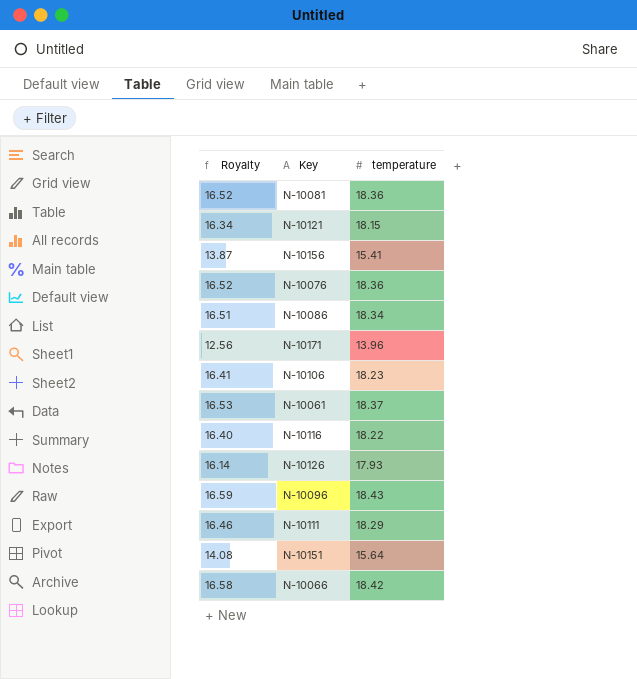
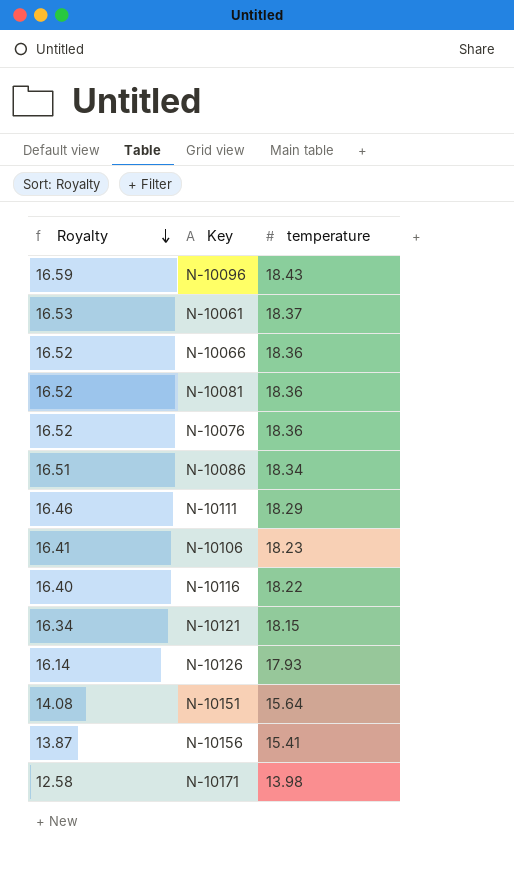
row order: none -> Royalty descending
N-10066 | Royalty: 16.58 -> 16.52
N-10066 | temperature: 18.42 -> 18.36
N-10171 | Royalty: 12.56 -> 12.58
N-10171 | temperature: 13.96 -> 13.98

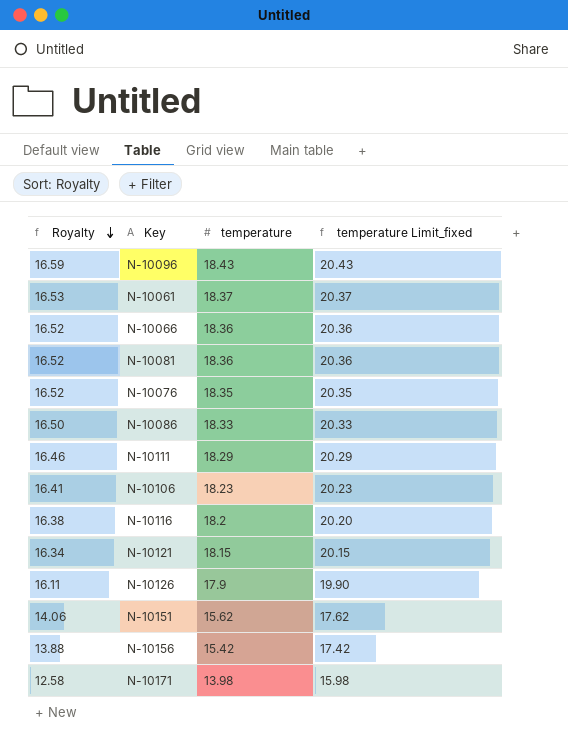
column temperature Limit_fixed | formula: none -> [temperature] + 2
N-10076 | temperature: 18.36 -> 18.35
N-10086 | Royalty: 16.51 -> 16.50
N-10086 | temperature: 18.34 -> 18.33
N-10116 | Royalty: 16.40 -> 16.38
N-10116 | temperature: 18.22 -> 18.2
N-10126 | Royalty: 16.14 -> 16.11
N-10126 | temperature: 17.93 -> 17.9
N-10151 | Royalty: 14.08 -> 14.06
N-10151 | temperature: 15.64 -> 15.62
N-10156 | Royalty: 13.87 -> 13.88
N-10156 | temperature: 15.41 -> 15.42

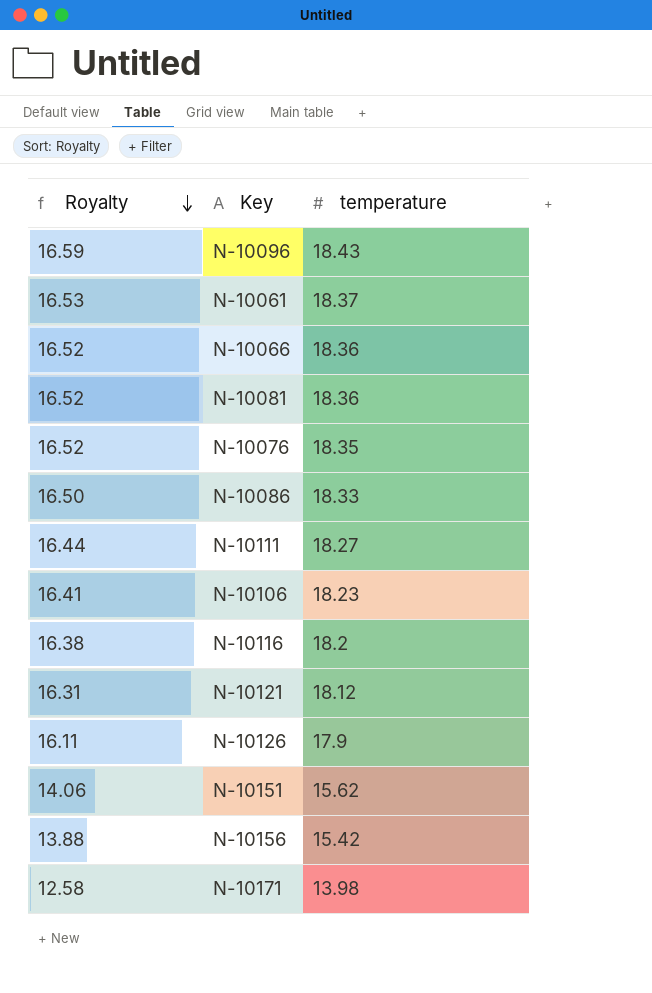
column temperature Limit_fixed | formula: [temperature] + 2 -> none
N-10111 | Royalty: 16.46 -> 16.44
N-10111 | temperature: 18.29 -> 18.27
N-10121 | Royalty: 16.34 -> 16.31
N-10121 | temperature: 18.15 -> 18.12

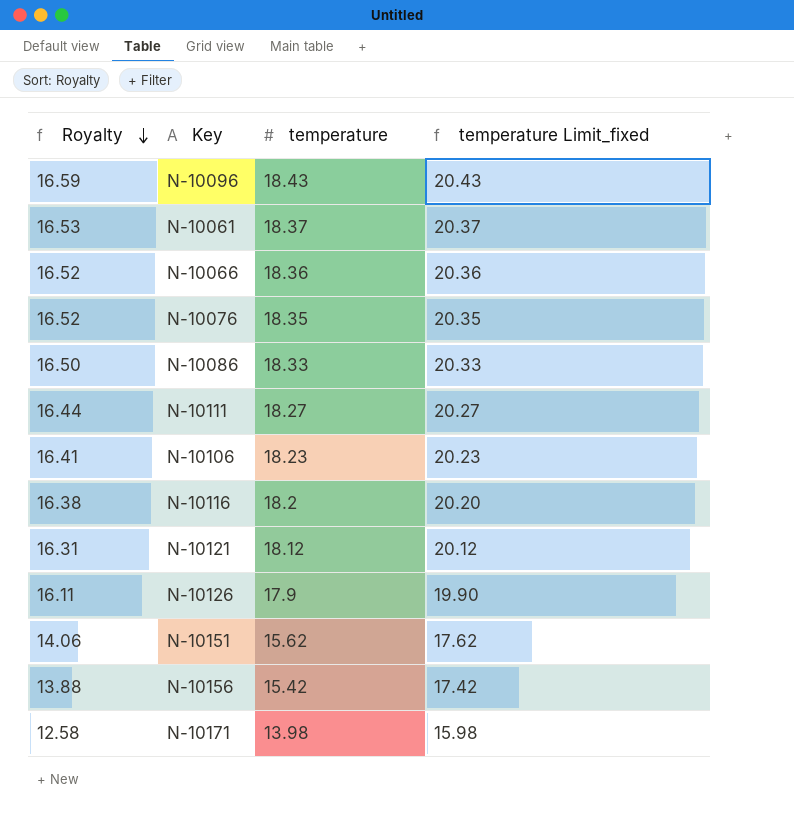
column temperature Limit_fixed | formula: none -> [temperature] + 2
row N-10081: 16.52 | 18.36 -> none

